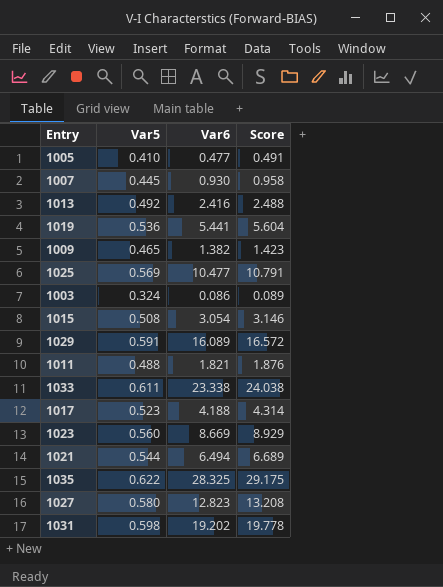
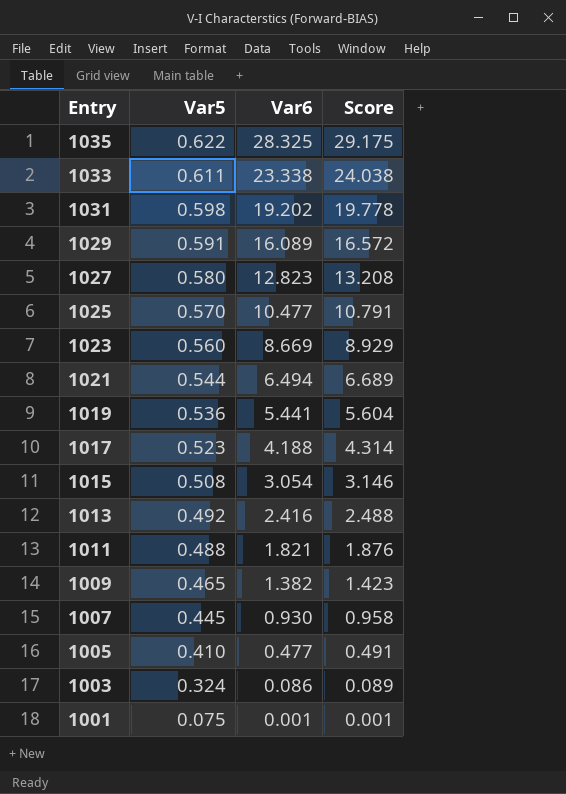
row order: none -> Entry descending
1025 | Var5: 0.569 -> 0.570
row 1001: none -> 0.075 | 0.001 | 0.001

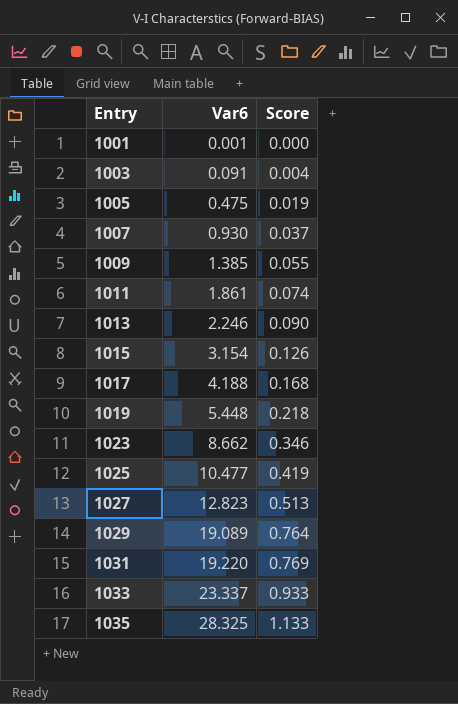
row order: Entry descending -> Entry ascending
column Var5 | position: 2 -> none
column Score | formula: [Var6] * 1.03 -> [Var6] * 0.04
row 1021: 0.544 | 6.494 | 6.689 -> none
1003 | Var6: 0.086 -> 0.091
1005 | Var6: 0.477 -> 0.475
1009 | Var6: 1.382 -> 1.385
1011 | Var6: 1.821 -> 1.861
1013 | Var6: 2.416 -> 2.246
1015 | Var6: 3.054 -> 3.154
1019 | Var6: 5.441 -> 5.448
1023 | Var6: 8.669 -> 8.662
1029 | Var6: 16.089 -> 19.089
1031 | Var6: 19.202 -> 19.220
1033 | Var6: 23.338 -> 23.337

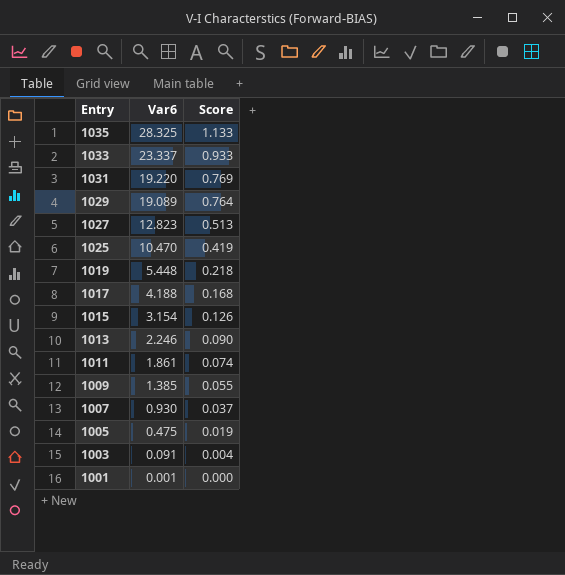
row order: Entry ascending -> Entry descending
row 1023: 8.662 | 0.346 -> none
1025 | Var6: 10.477 -> 10.470

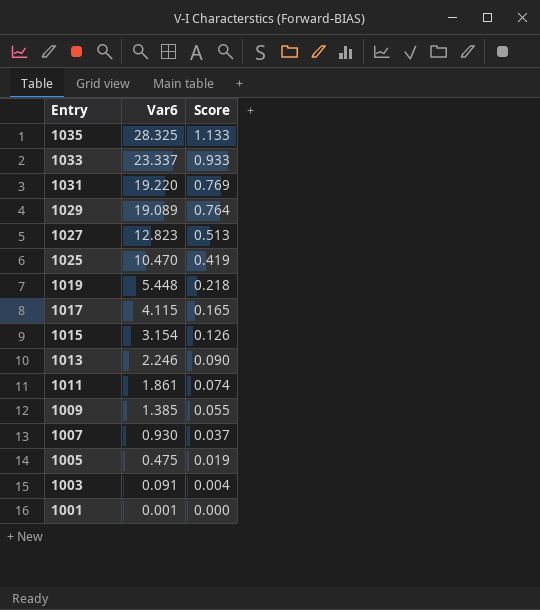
1017 | Var6: 4.188 -> 4.115
1017 | Score: 0.168 -> 0.165

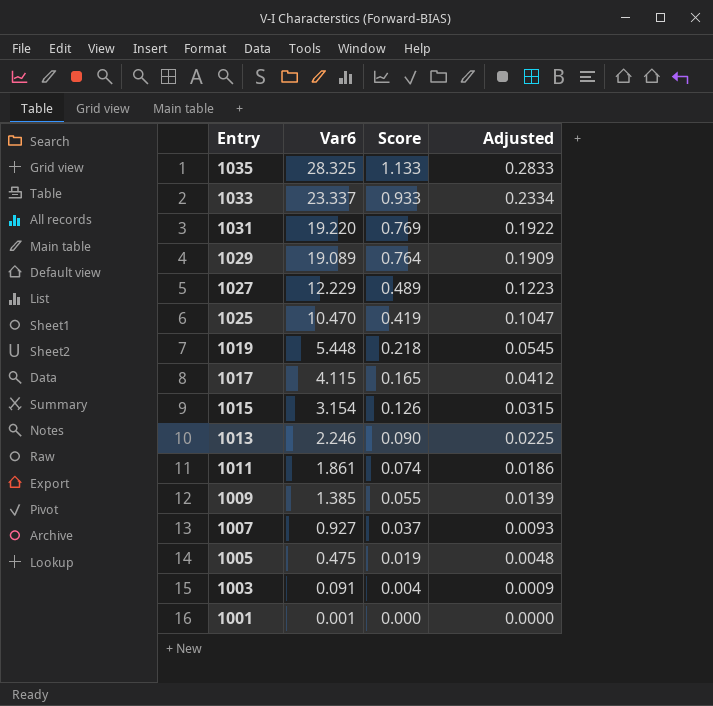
column Adjusted | formula: none -> [Var6] * 0.01
1027 | Var6: 12.823 -> 12.229
1027 | Score: 0.513 -> 0.489
1007 | Var6: 0.930 -> 0.927

